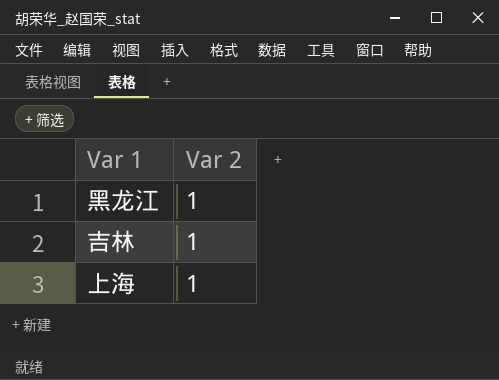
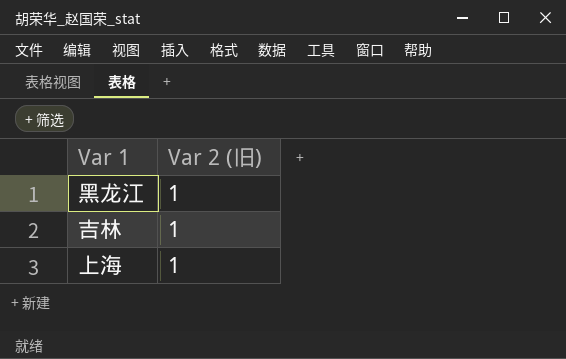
column name: Var 2 -> Var 2 (旧)

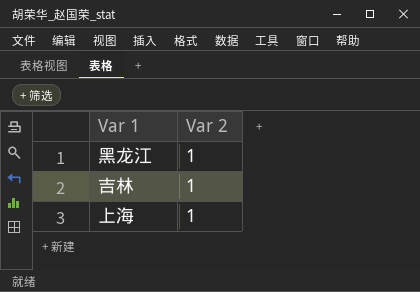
column name: Var 2 (旧) -> Var 2

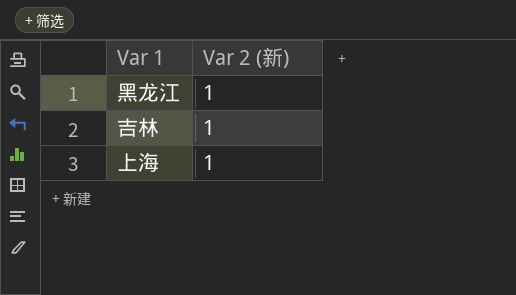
column name: Var 2 -> Var 2 (新)

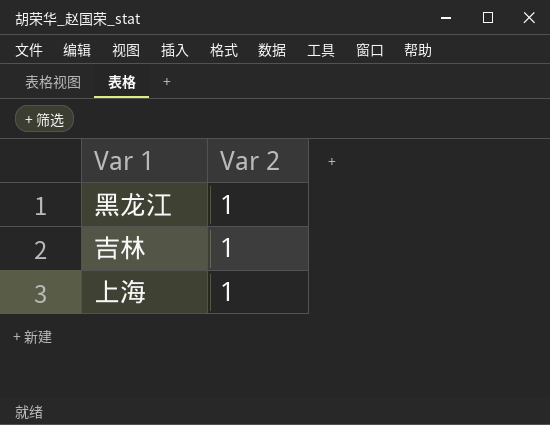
column name: Var 2 (新) -> Var 2

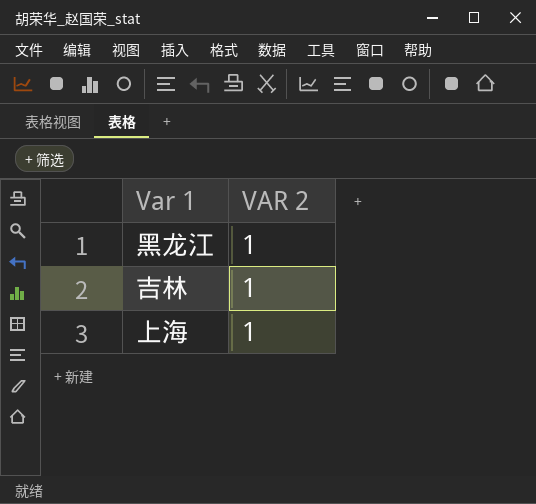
column name: Var 2 -> VAR 2

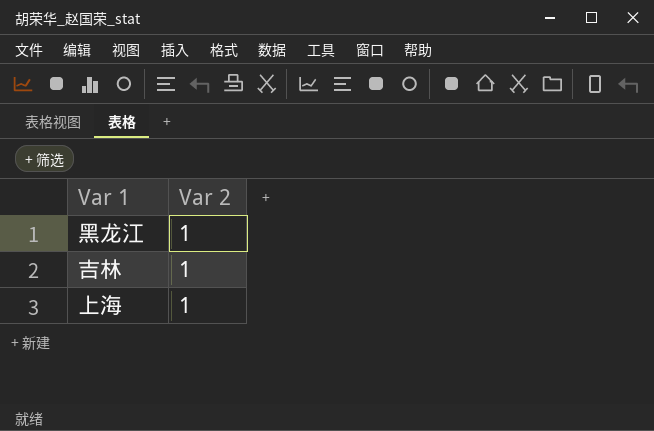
column name: VAR 2 -> Var 2

